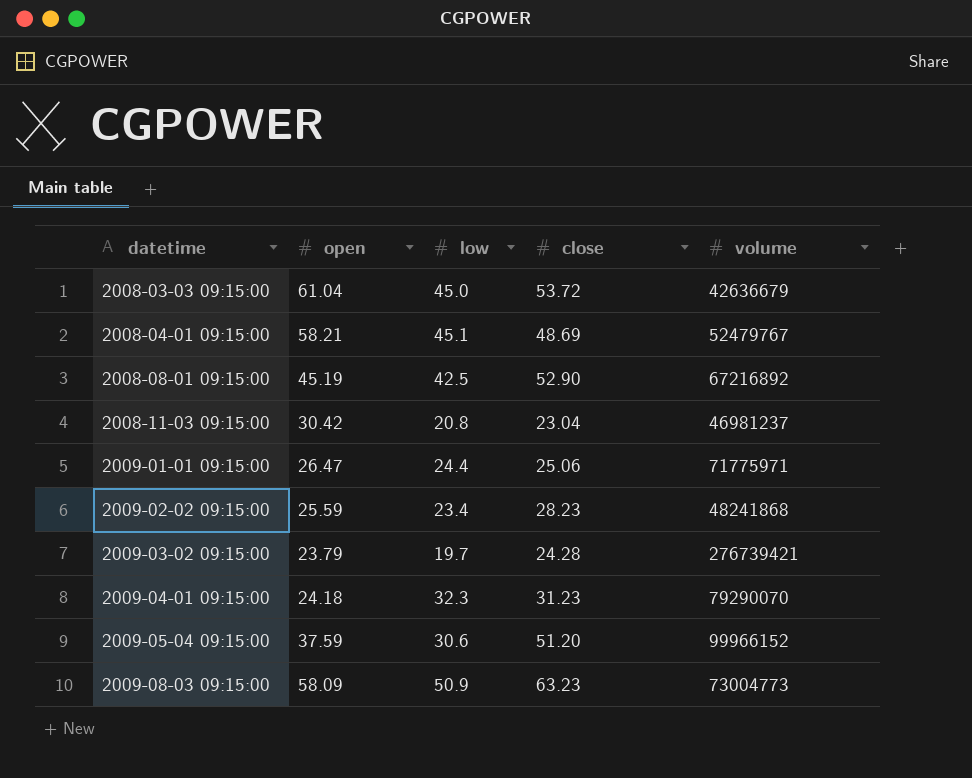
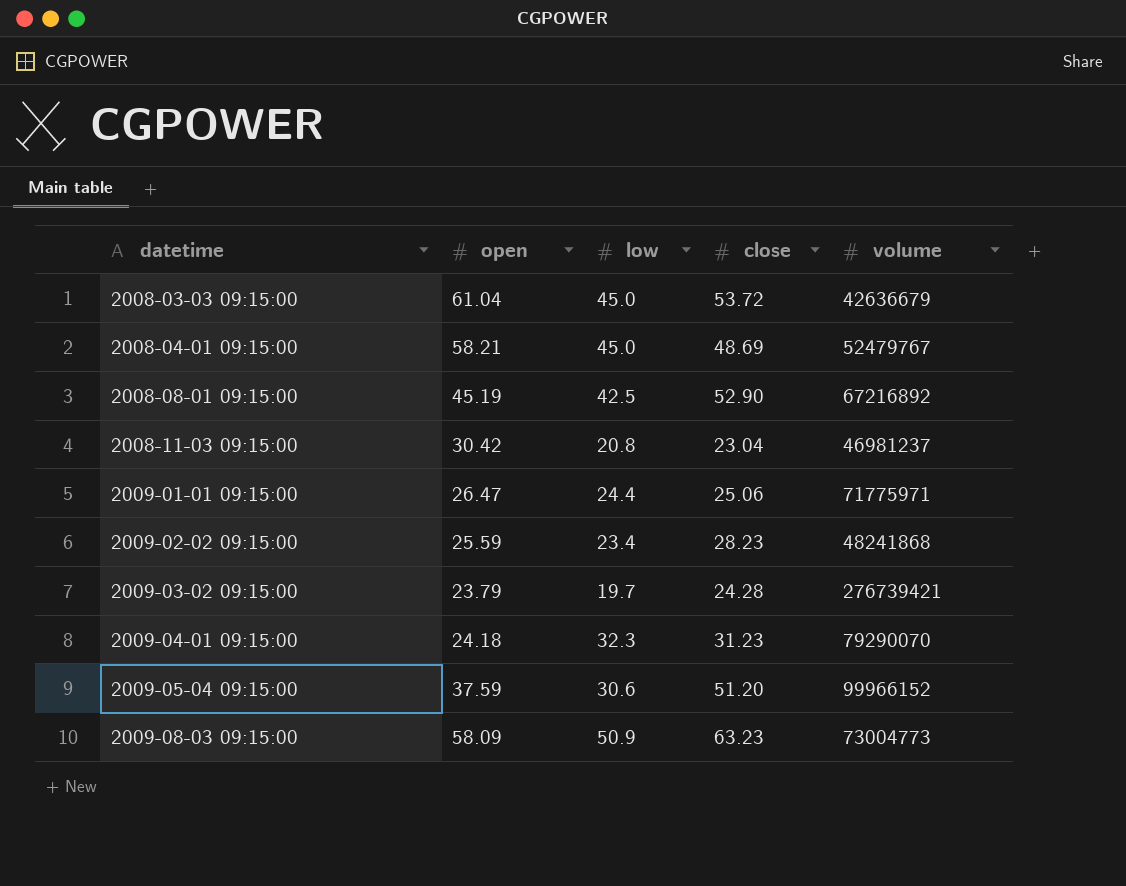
2008-04-01 09:15:00 | low: 45.1 -> 45.0

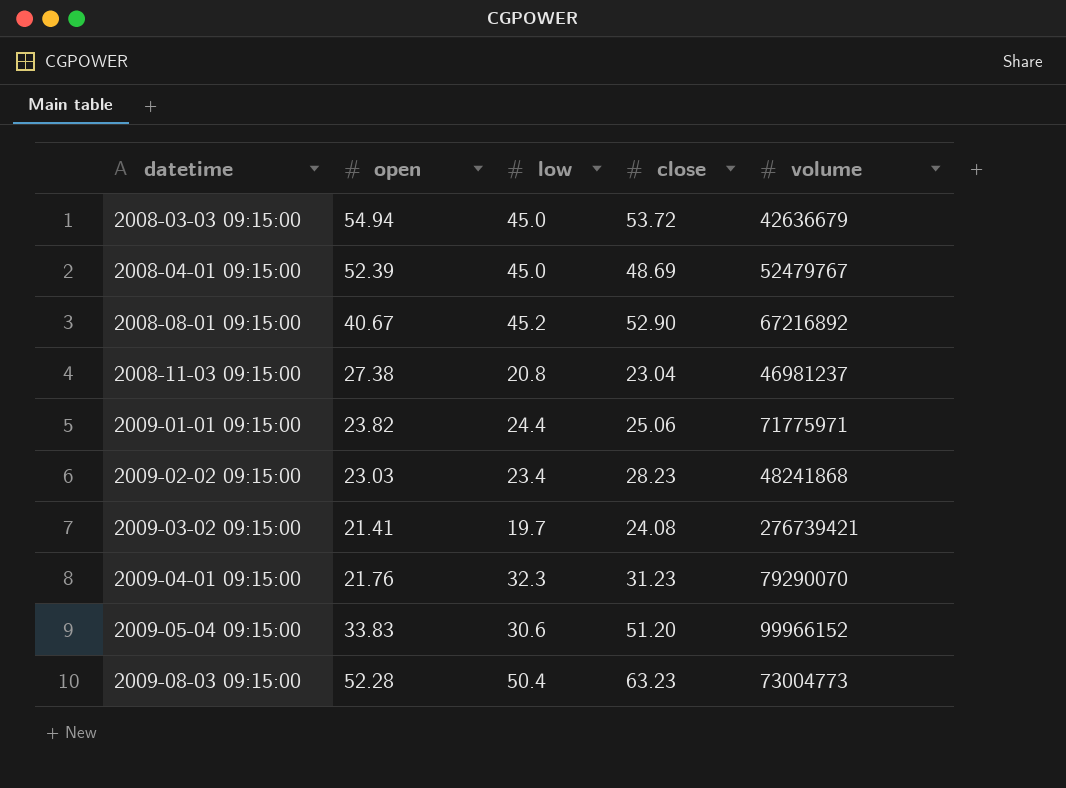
2008-03-03 09:15:00 | open: 61.04 -> 54.94
2008-04-01 09:15:00 | open: 58.21 -> 52.39
2008-08-01 09:15:00 | open: 45.19 -> 40.67
2008-08-01 09:15:00 | low: 42.5 -> 45.2
2008-11-03 09:15:00 | open: 30.42 -> 27.38
2009-01-01 09:15:00 | open: 26.47 -> 23.82
2009-02-02 09:15:00 | open: 25.59 -> 23.03
2009-03-02 09:15:00 | open: 23.79 -> 21.41
2009-03-02 09:15:00 | close: 24.28 -> 24.08
2009-04-01 09:15:00 | open: 24.18 -> 21.76
2009-05-04 09:15:00 | open: 37.59 -> 33.83
2009-08-03 09:15:00 | open: 58.09 -> 52.28
2009-08-03 09:15:00 | low: 50.9 -> 50.4

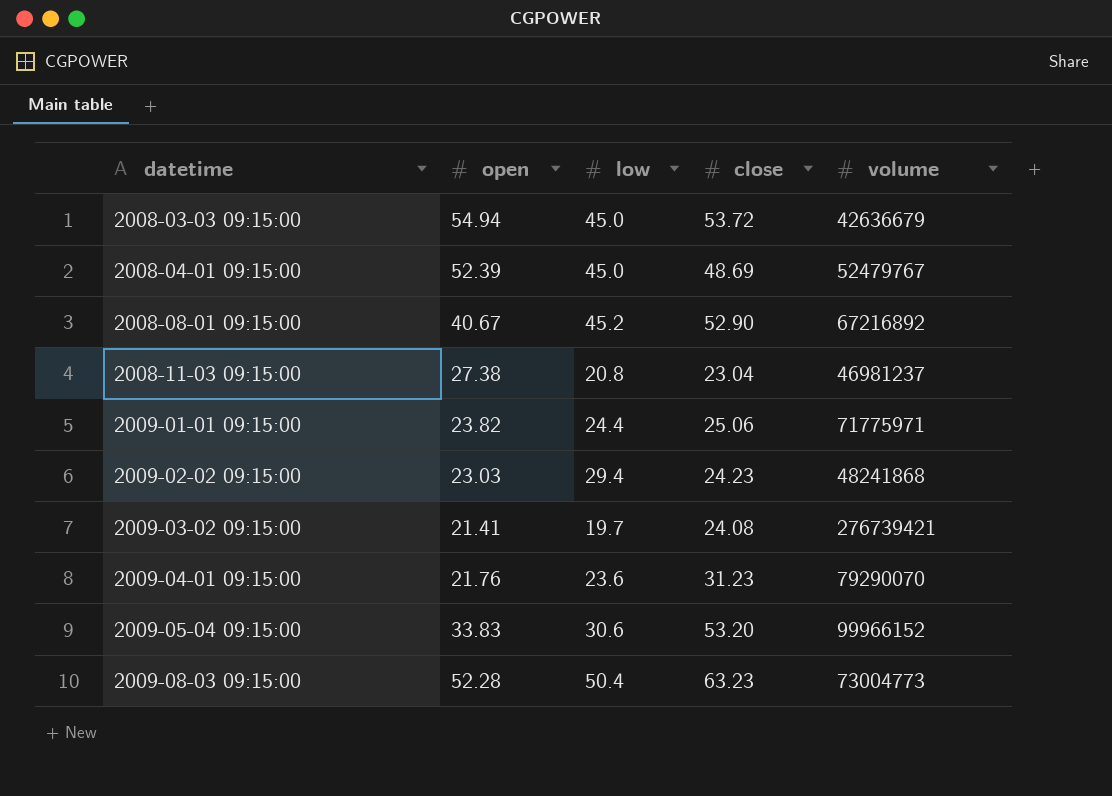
2009-02-02 09:15:00 | low: 23.4 -> 29.4
2009-02-02 09:15:00 | close: 28.23 -> 24.23
2009-04-01 09:15:00 | low: 32.3 -> 23.6
2009-05-04 09:15:00 | close: 51.20 -> 53.20

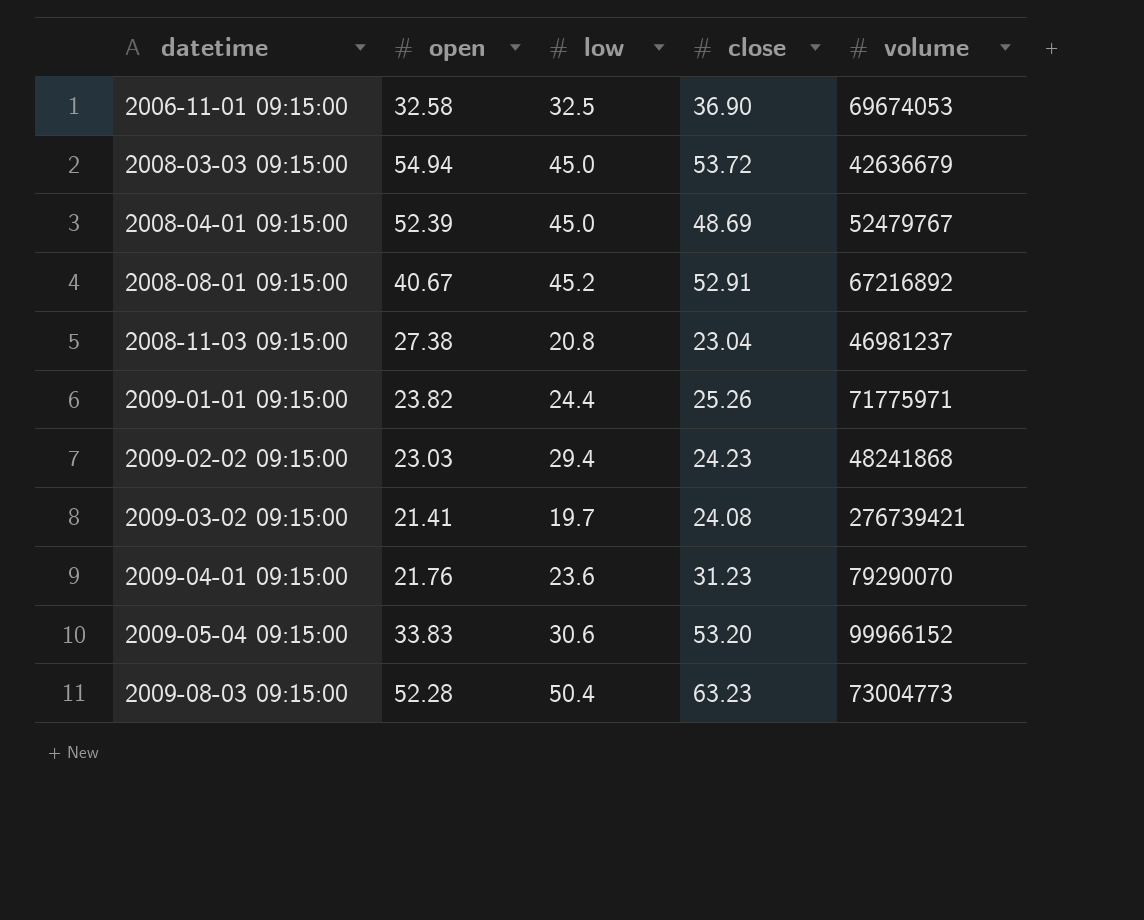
row 2006-11-01 09:15:00: none -> 32.58 | 32.5 | 36.90 | 69674053
2008-08-01 09:15:00 | close: 52.90 -> 52.91
2009-01-01 09:15:00 | close: 25.06 -> 25.26

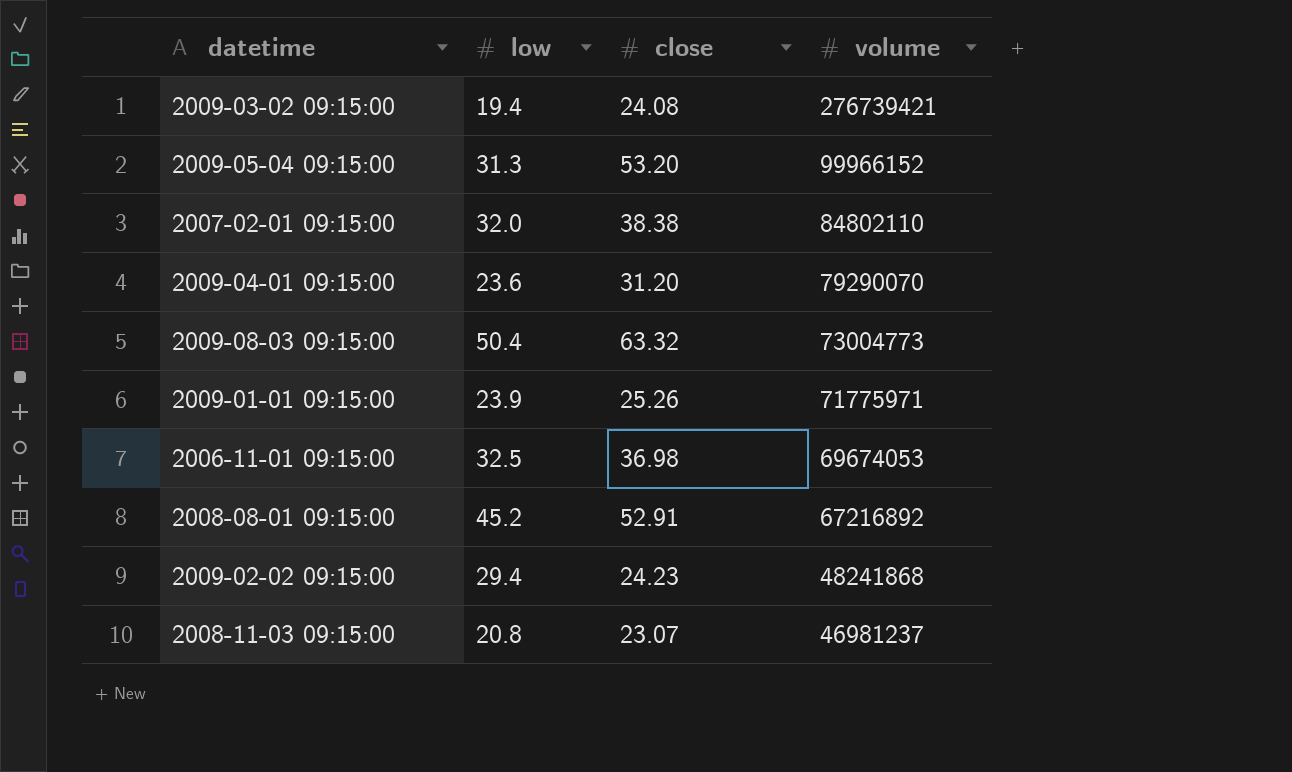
row order: datetime ascending -> volume descending
column open | position: 2 -> none
row 2008-03-03 09:15:00: 54.94 | 45.0 | 53.72 | 42636679 -> none
row 2008-04-01 09:15:00: 52.39 | 45.0 | 48.69 | 52479767 -> none
2009-03-02 09:15:00 | low: 19.7 -> 19.4
2009-05-04 09:15:00 | low: 30.6 -> 31.3
row 2007-02-01 09:15:00: none -> 32.0 | 38.38 | 84802110
2009-04-01 09:15:00 | close: 31.23 -> 31.20
2009-08-03 09:15:00 | close: 63.23 -> 63.32
2009-01-01 09:15:00 | low: 24.4 -> 23.9
2006-11-01 09:15:00 | close: 36.90 -> 36.98
2008-11-03 09:15:00 | close: 23.04 -> 23.07

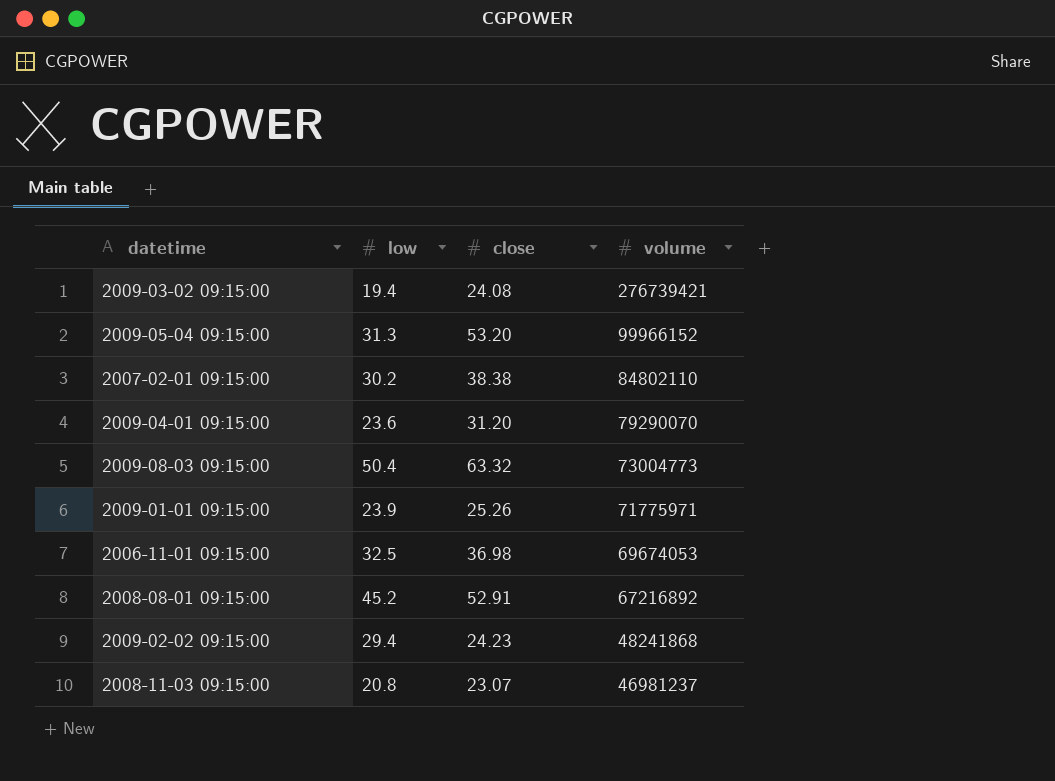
2007-02-01 09:15:00 | low: 32.0 -> 30.2

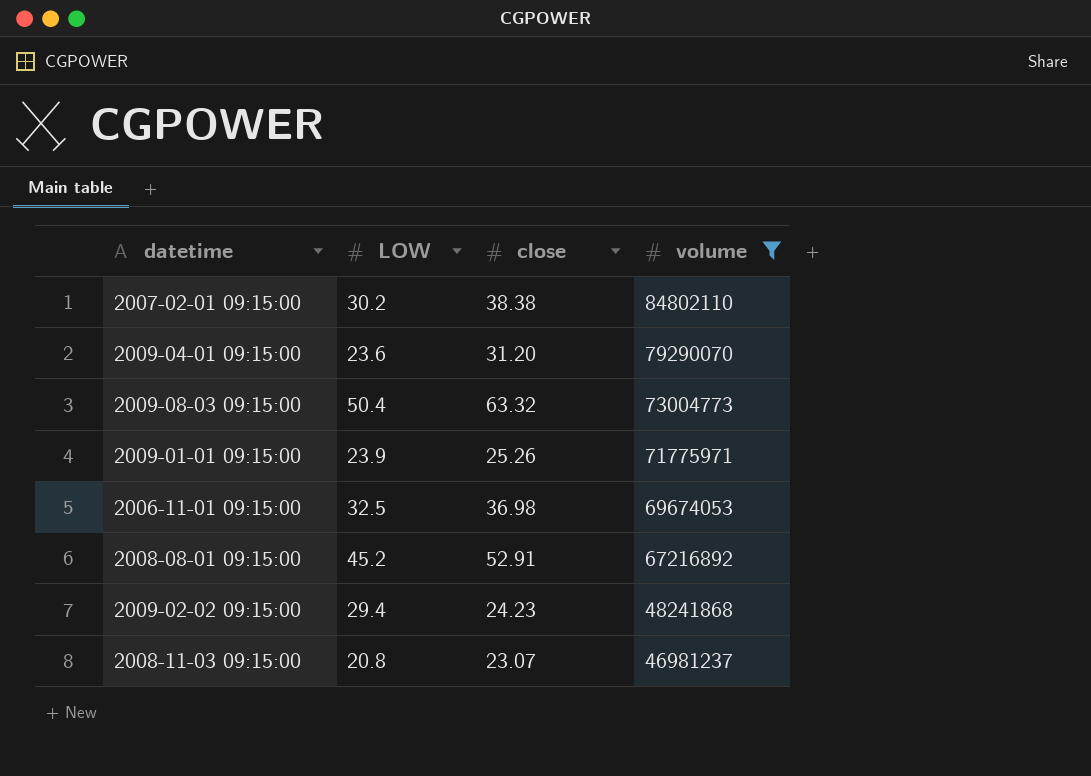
filter: none -> volume <= 84802110
column name: low -> LOW

